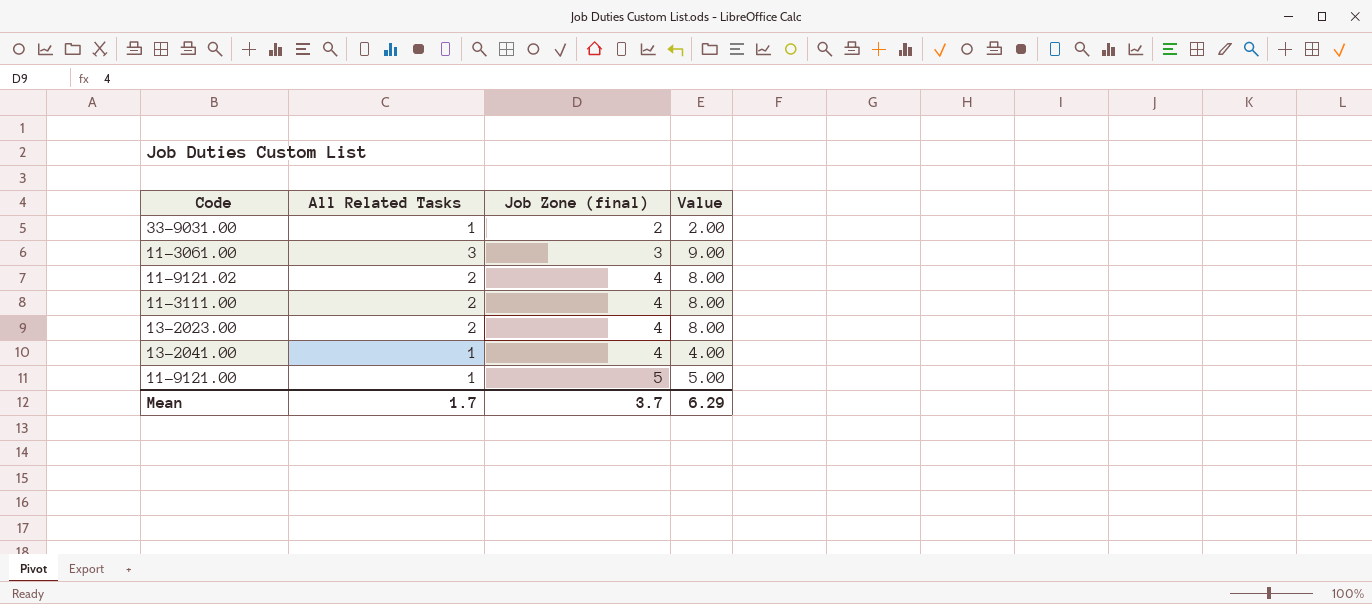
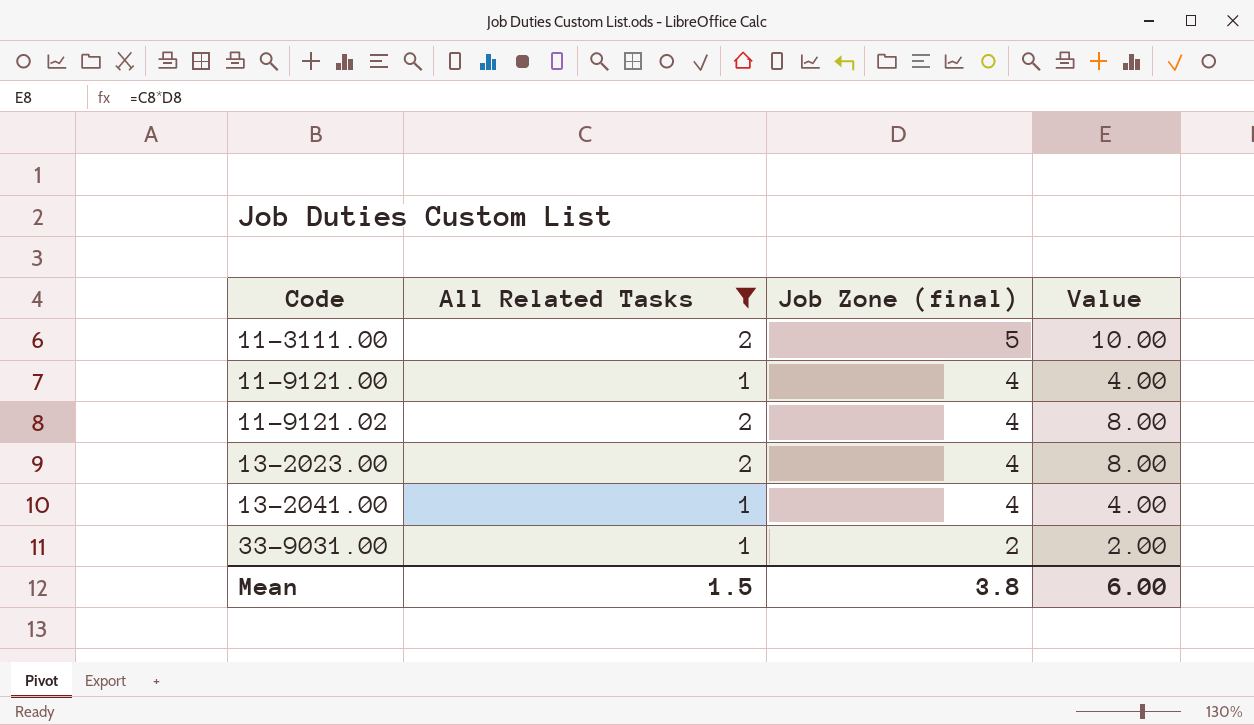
filter: none -> All Related Tasks != 3
row order: Job Zone (final) ascending -> Code ascending
11-3111.00 | Job Zone (final): 4 -> 5
11-3111.00 | Value: 8.00 -> 10.00
11-9121.00 | Job Zone (final): 5 -> 4
11-9121.00 | Value: 5.00 -> 4.00
Mean | All Related Tasks: 1.7 -> 1.5
Mean | Job Zone (final): 3.7 -> 3.8
Mean | Value: 6.29 -> 6.00

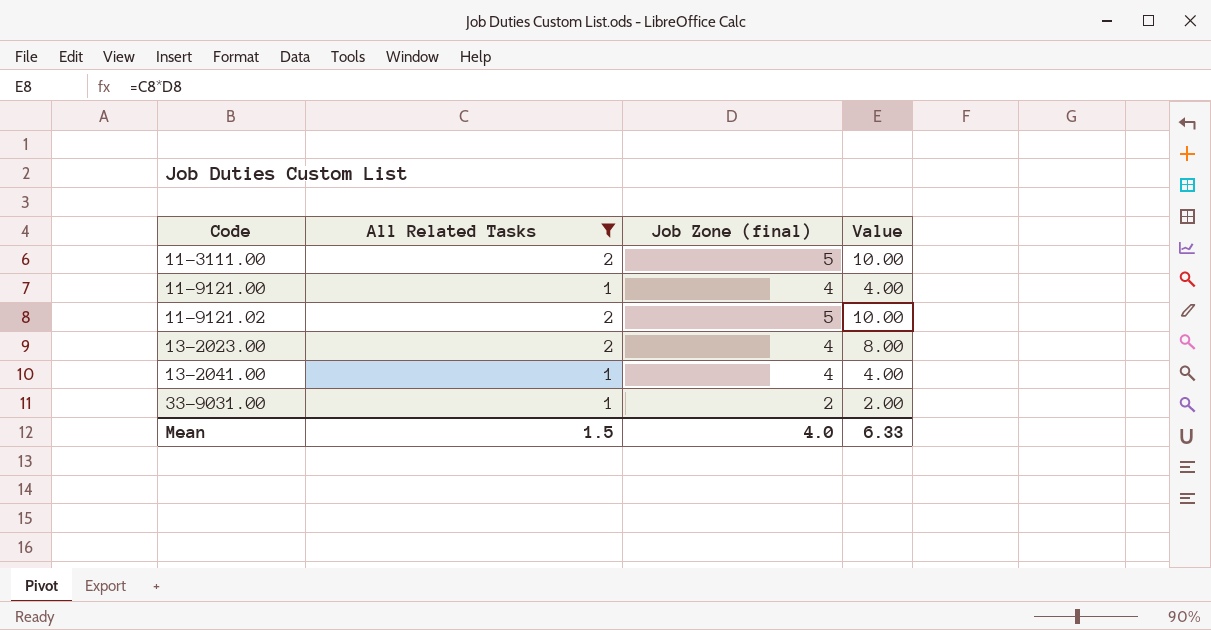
11-9121.02 | Job Zone (final): 4 -> 5
11-9121.02 | Value: 8.00 -> 10.00
Mean | Job Zone (final): 3.8 -> 4.0
Mean | Value: 6.00 -> 6.33

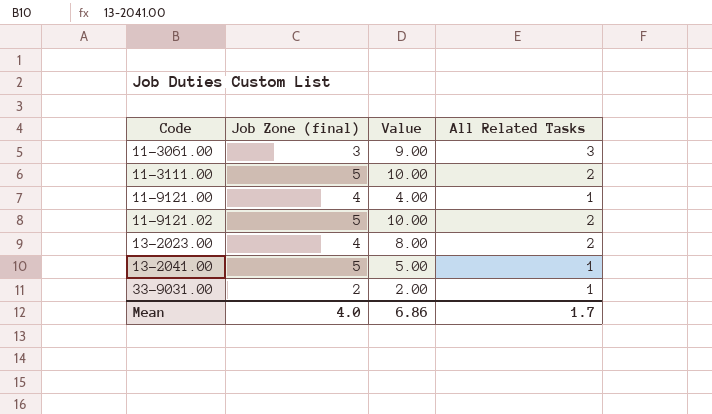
filter: All Related Tasks != 3 -> none
column All Related Tasks | position: 2 -> 4
13-2041.00 | Job Zone (final): 4 -> 5
13-2041.00 | Value: 4.00 -> 5.00
Mean | Value: 6.33 -> 6.86
Mean | All Related Tasks: 1.5 -> 1.7

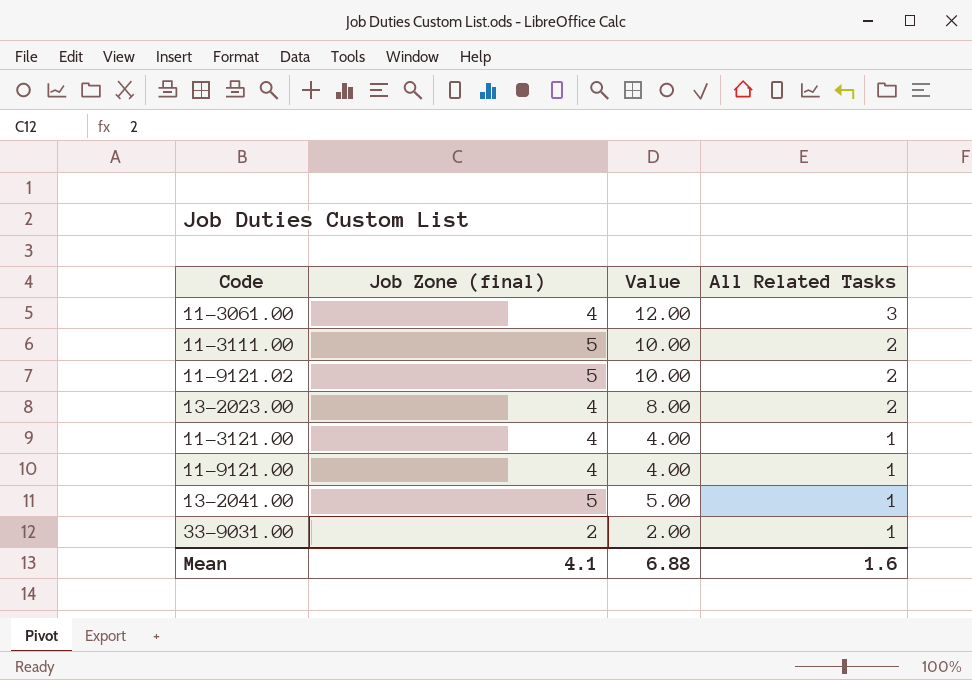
row order: Code ascending -> All Related Tasks descending
11-3061.00 | Job Zone (final): 3 -> 4
11-3061.00 | Value: 9.00 -> 12.00
row 11-3121.00: none -> 4 | 4.00 | 1
Mean | Job Zone (final): 4.0 -> 4.1
Mean | Value: 6.86 -> 6.88
Mean | All Related Tasks: 1.7 -> 1.6

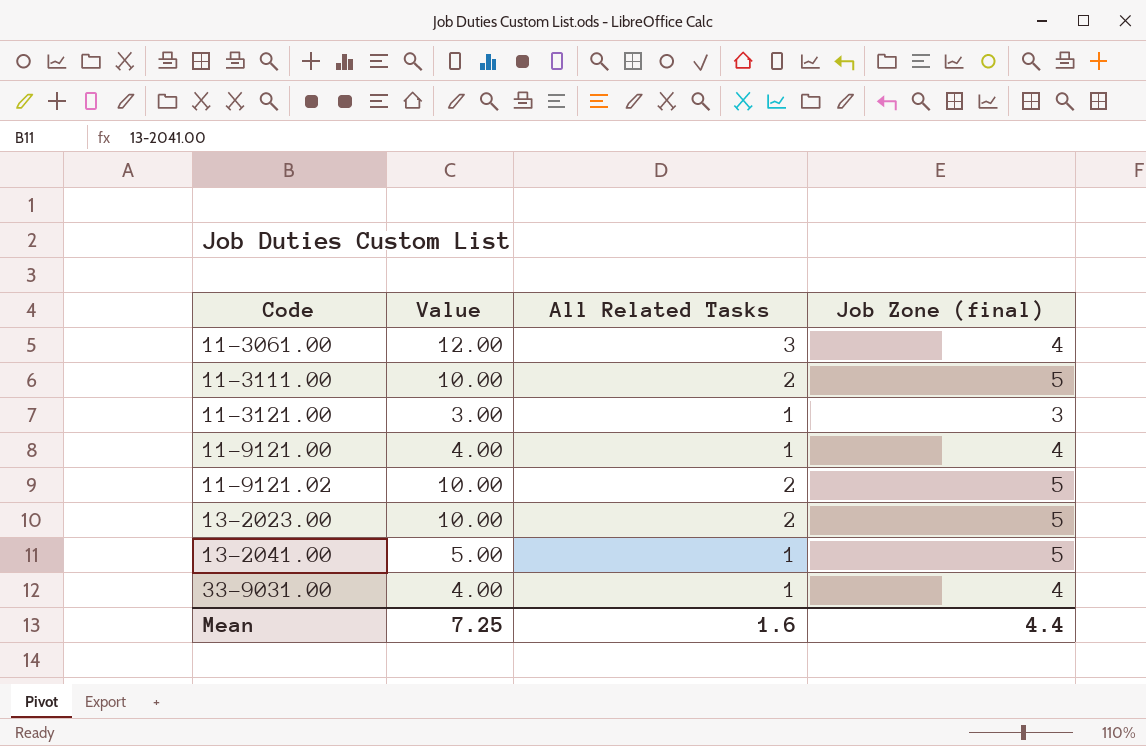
row order: All Related Tasks descending -> Code ascending
column Job Zone (final) | position: 2 -> 4
11-3121.00 | Value: 4.00 -> 3.00
11-3121.00 | Job Zone (final): 4 -> 3
13-2023.00 | Value: 8.00 -> 10.00
13-2023.00 | Job Zone (final): 4 -> 5
33-9031.00 | Value: 2.00 -> 4.00
33-9031.00 | Job Zone (final): 2 -> 4
Mean | Value: 6.88 -> 7.25
Mean | Job Zone (final): 4.1 -> 4.4

